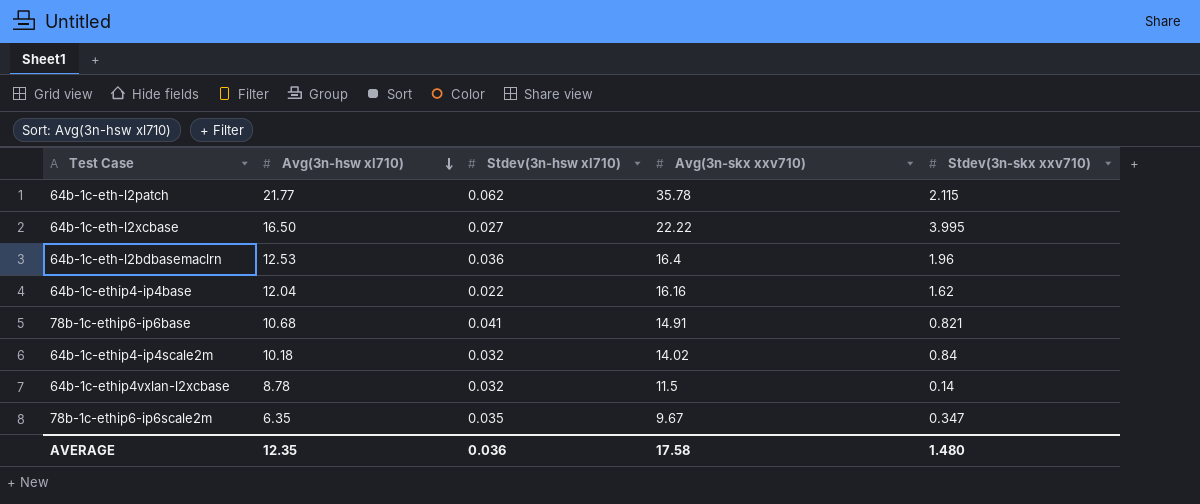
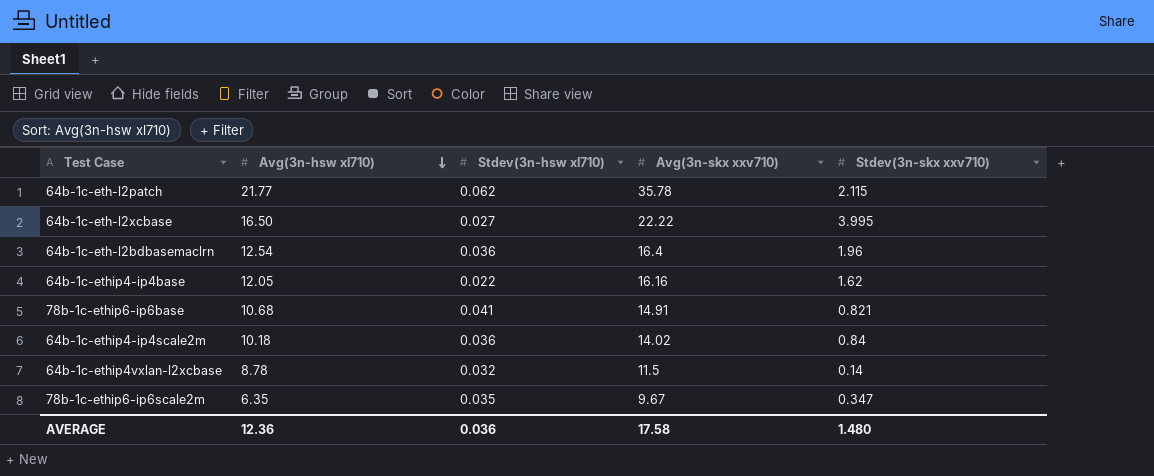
64b-1c-eth-l2bdbasemaclrn | Avg(3n-hsw xl710): 12.53 -> 12.54
64b-1c-ethip4-ip4base | Avg(3n-hsw xl710): 12.04 -> 12.05
64b-1c-ethip4-ip4scale2m | Stdev(3n-hsw xl710): 0.032 -> 0.036
AVERAGE | Avg(3n-hsw xl710): 12.35 -> 12.36

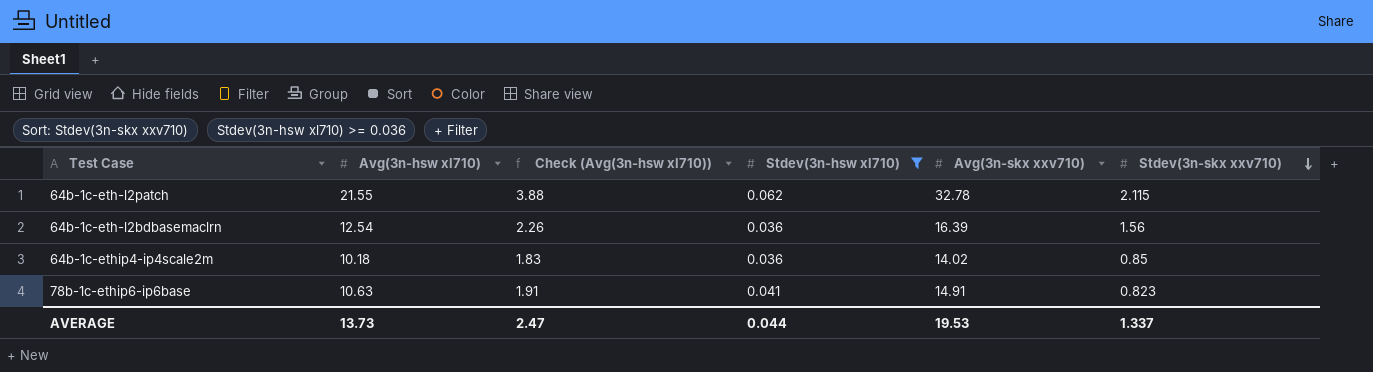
filter: none -> Stdev(3n-hsw xl710) >= 0.036
row order: Avg(3n-hsw xl710) descending -> Stdev(3n-skx xxv710) descending
column Check (Avg(3n-hsw xl710)) | formula: none -> [Avg(3n-hsw xl710)] * 0.18
64b-1c-eth-l2patch | Avg(3n-hsw xl710): 21.77 -> 21.55
64b-1c-eth-l2patch | Avg(3n-skx xxv710): 35.78 -> 32.78
64b-1c-eth-l2bdbasemaclrn | Avg(3n-skx xxv710): 16.4 -> 16.39
64b-1c-eth-l2bdbasemaclrn | Stdev(3n-skx xxv710): 1.96 -> 1.56
64b-1c-ethip4-ip4scale2m | Stdev(3n-skx xxv710): 0.84 -> 0.85
78b-1c-ethip6-ip6base | Avg(3n-hsw xl710): 10.68 -> 10.63
78b-1c-ethip6-ip6base | Stdev(3n-skx xxv710): 0.821 -> 0.823
AVERAGE | Avg(3n-hsw xl710): 12.36 -> 13.73
AVERAGE | Stdev(3n-hsw xl710): 0.036 -> 0.044
AVERAGE | Avg(3n-skx xxv710): 17.58 -> 19.53
AVERAGE | Stdev(3n-skx xxv710): 1.480 -> 1.337

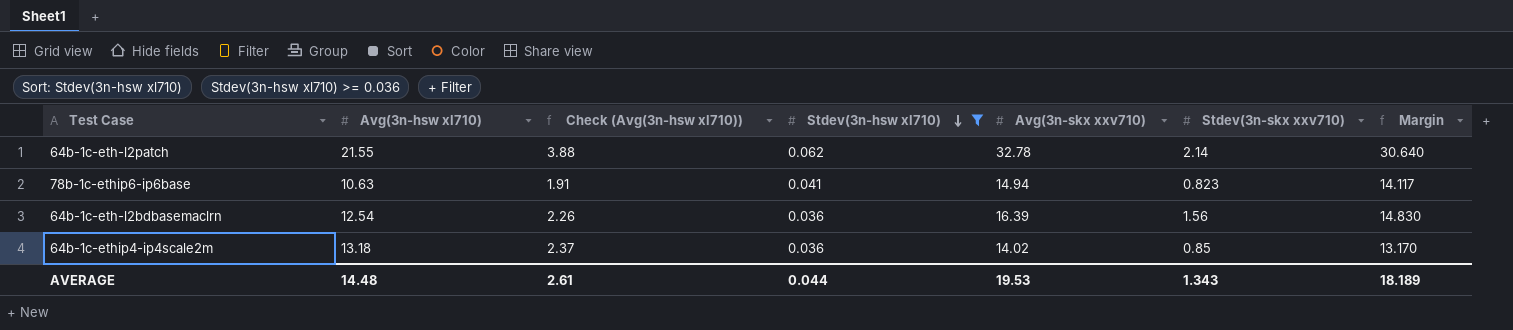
row order: Stdev(3n-skx xxv710) descending -> Stdev(3n-hsw xl710) descending
column Margin | formula: none -> [Avg(3n-skx xxv710)] - [Stdev(3n-skx xxv710)]
64b-1c-eth-l2patch | Stdev(3n-skx xxv710): 2.115 -> 2.14
78b-1c-ethip6-ip6base | Avg(3n-skx xxv710): 14.91 -> 14.94
64b-1c-ethip4-ip4scale2m | Avg(3n-hsw xl710): 10.18 -> 13.18
64b-1c-ethip4-ip4scale2m | Check (Avg(3n-hsw xl710)): 1.83 -> 2.37
AVERAGE | Avg(3n-hsw xl710): 13.73 -> 14.48
AVERAGE | Check (Avg(3n-hsw xl710)): 2.47 -> 2.61
AVERAGE | Stdev(3n-skx xxv710): 1.337 -> 1.343

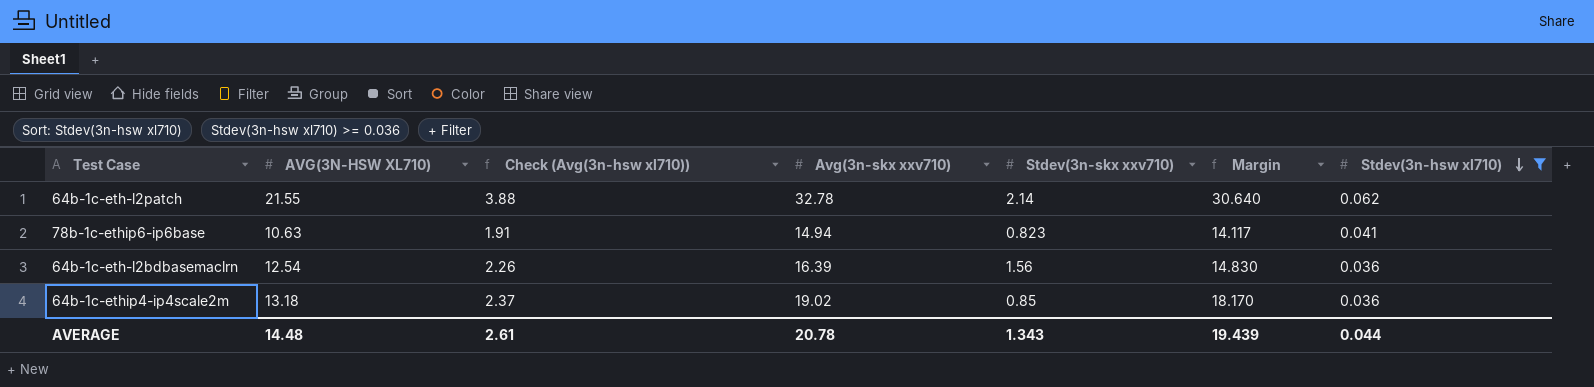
column name: Avg(3n-hsw xl710) -> AVG(3N-HSW XL710)
column Stdev(3n-hsw xl710) | position: 4 -> 7
64b-1c-ethip4-ip4scale2m | Avg(3n-skx xxv710): 14.02 -> 19.02
64b-1c-ethip4-ip4scale2m | Margin: 13.170 -> 18.170
AVERAGE | Avg(3n-skx xxv710): 19.53 -> 20.78
AVERAGE | Margin: 18.189 -> 19.439

